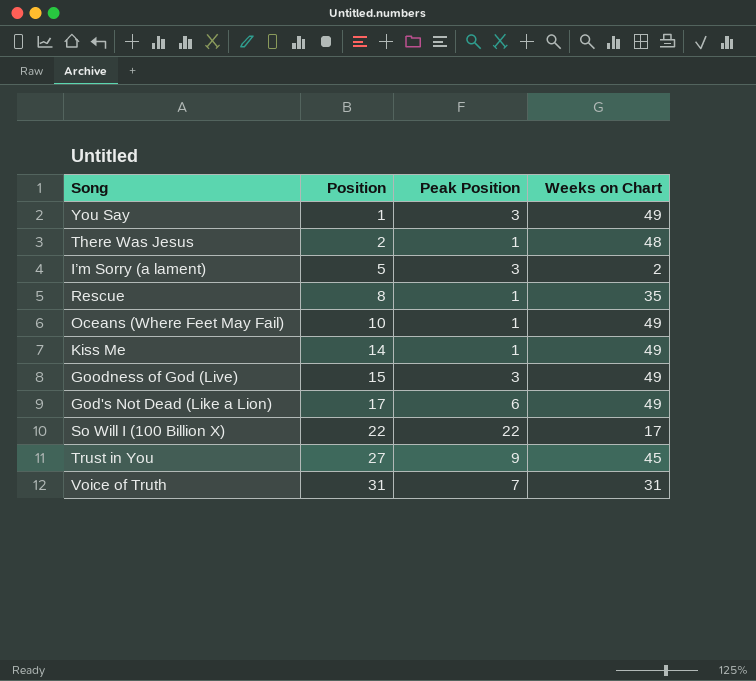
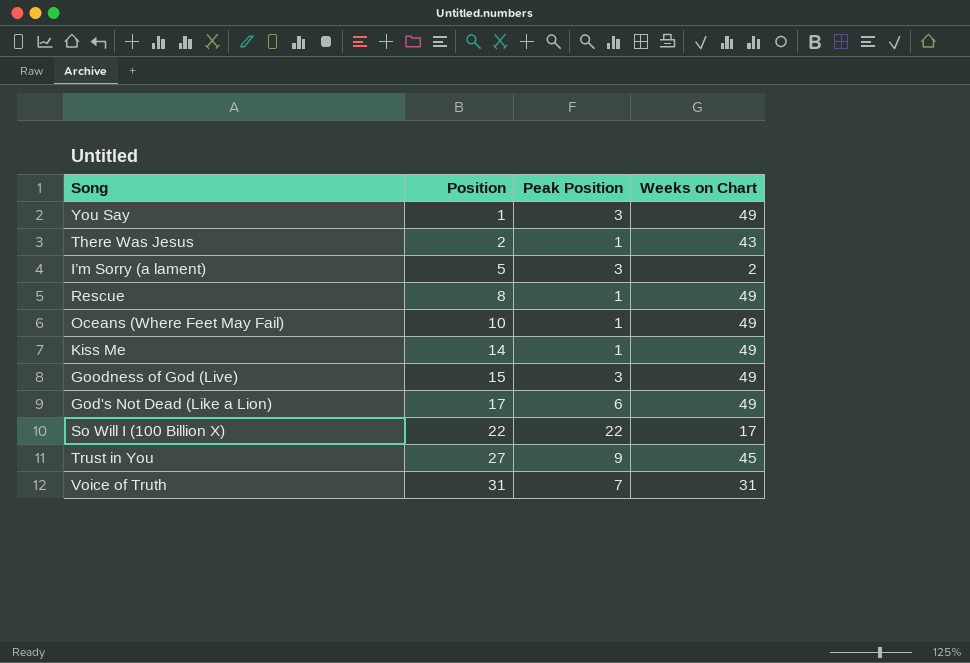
There Was Jesus | Weeks on Chart: 48 -> 43
Rescue | Weeks on Chart: 35 -> 49

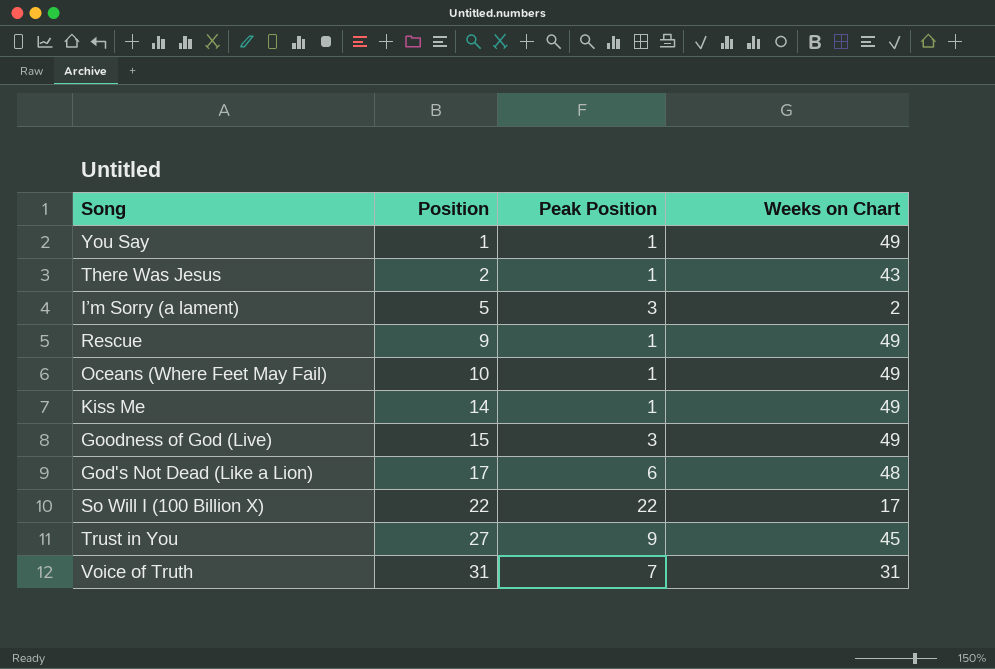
You Say | Peak Position: 3 -> 1
Rescue | Position: 8 -> 9
God's Not Dead (Like a Lion) | Weeks on Chart: 49 -> 48

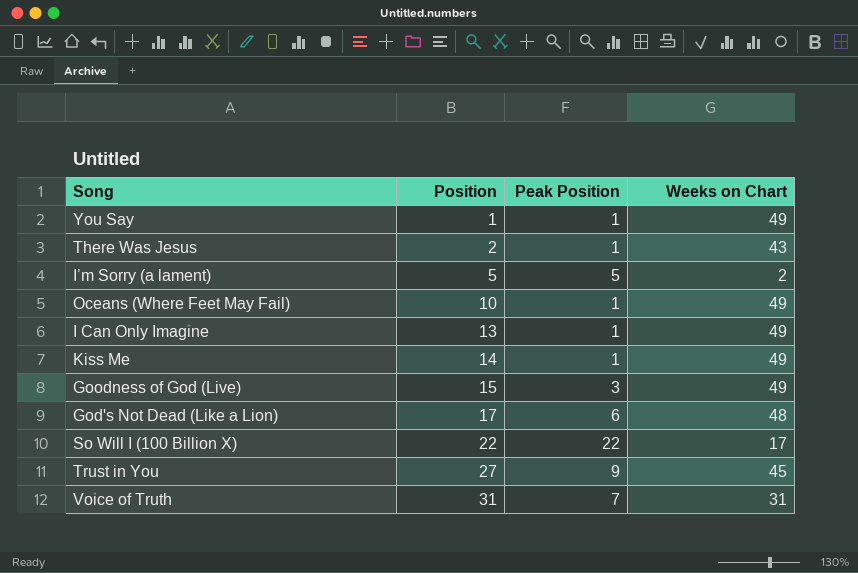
row Rescue: 9 | 1 | 49 -> none
I’m Sorry (a lament) | Peak Position: 3 -> 5
row I Can Only Imagine: none -> 13 | 1 | 49

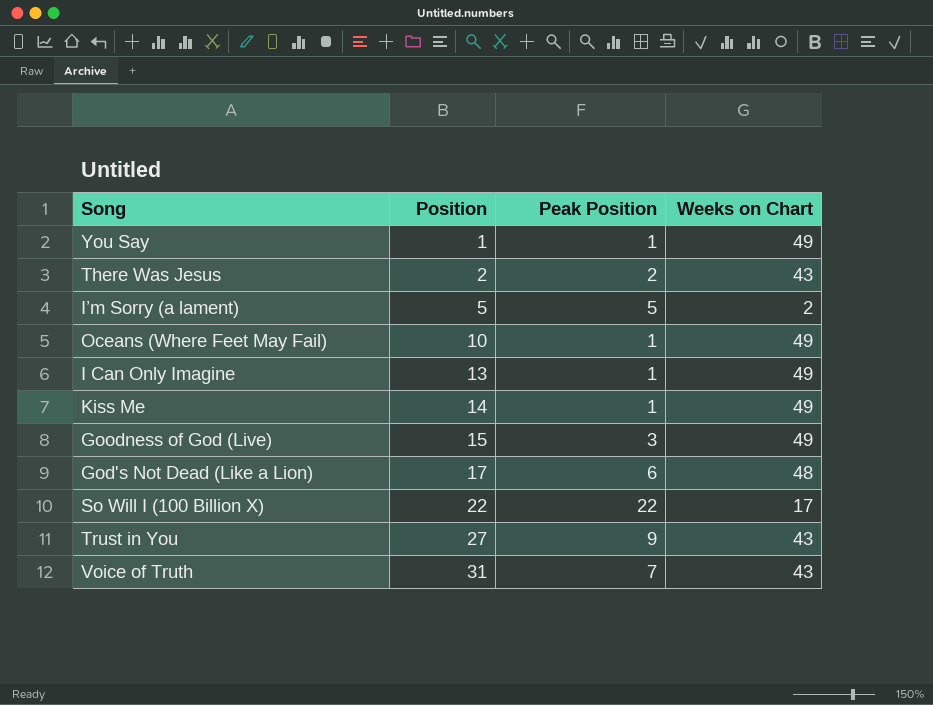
There Was Jesus | Peak Position: 1 -> 2
Trust in You | Weeks on Chart: 45 -> 43
Voice of Truth | Weeks on Chart: 31 -> 43

